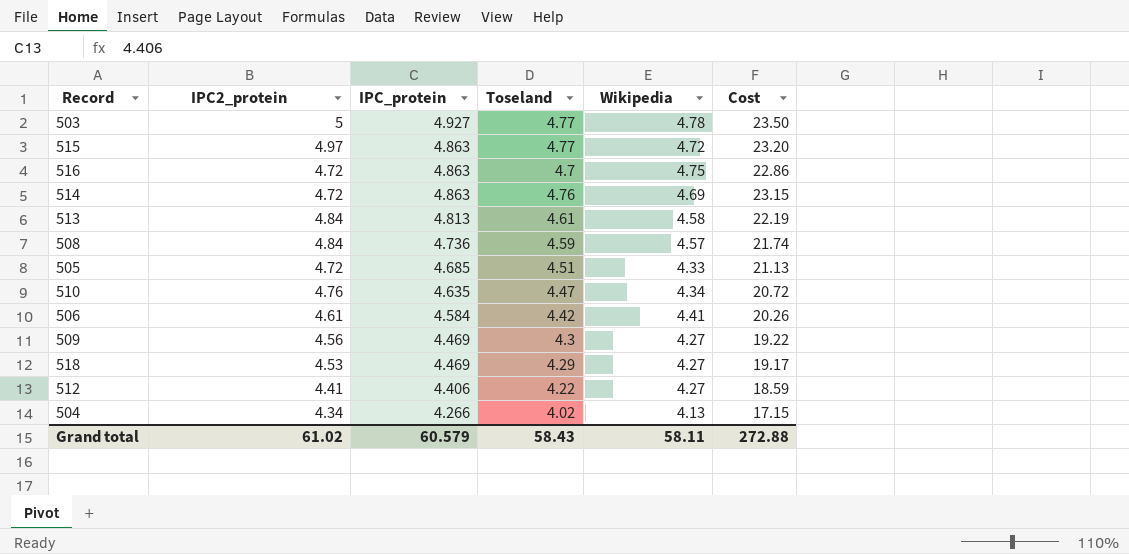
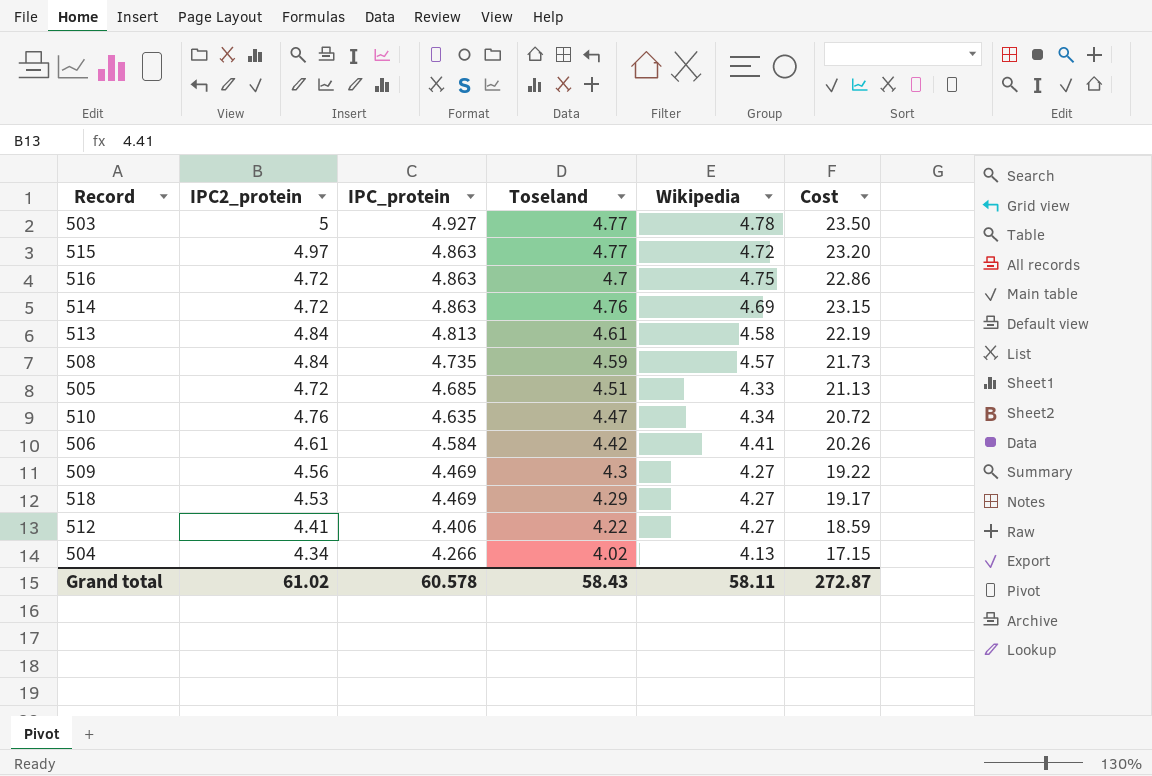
508 | IPC_protein: 4.736 -> 4.735
508 | Cost: 21.74 -> 21.73
Grand total | IPC_protein: 60.579 -> 60.578
Grand total | Cost: 272.88 -> 272.87

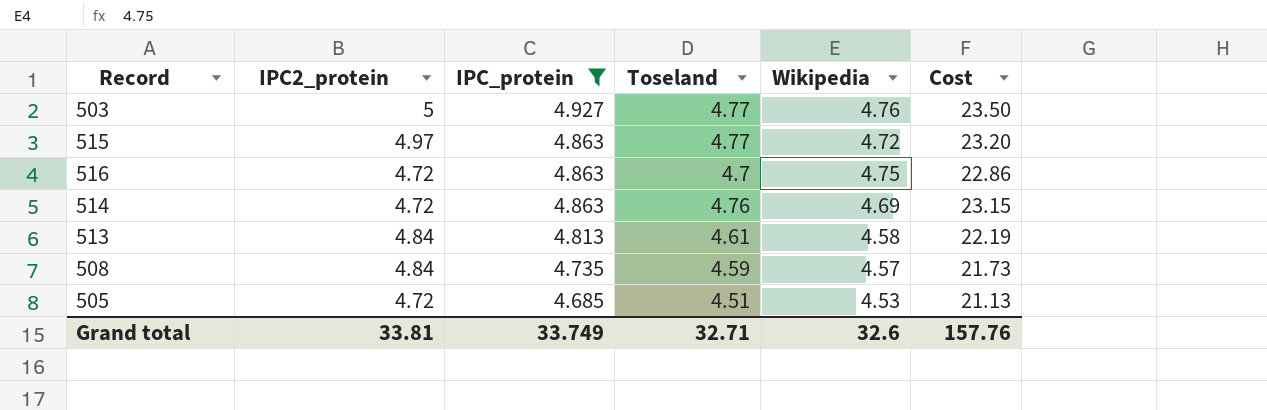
filter: none -> IPC_protein >= 4.685
503 | Wikipedia: 4.78 -> 4.76
505 | Wikipedia: 4.33 -> 4.53
Grand total | IPC2_protein: 61.02 -> 33.81
Grand total | IPC_protein: 60.578 -> 33.749
Grand total | Toseland: 58.43 -> 32.71
Grand total | Wikipedia: 58.11 -> 32.6
Grand total | Cost: 272.87 -> 157.76

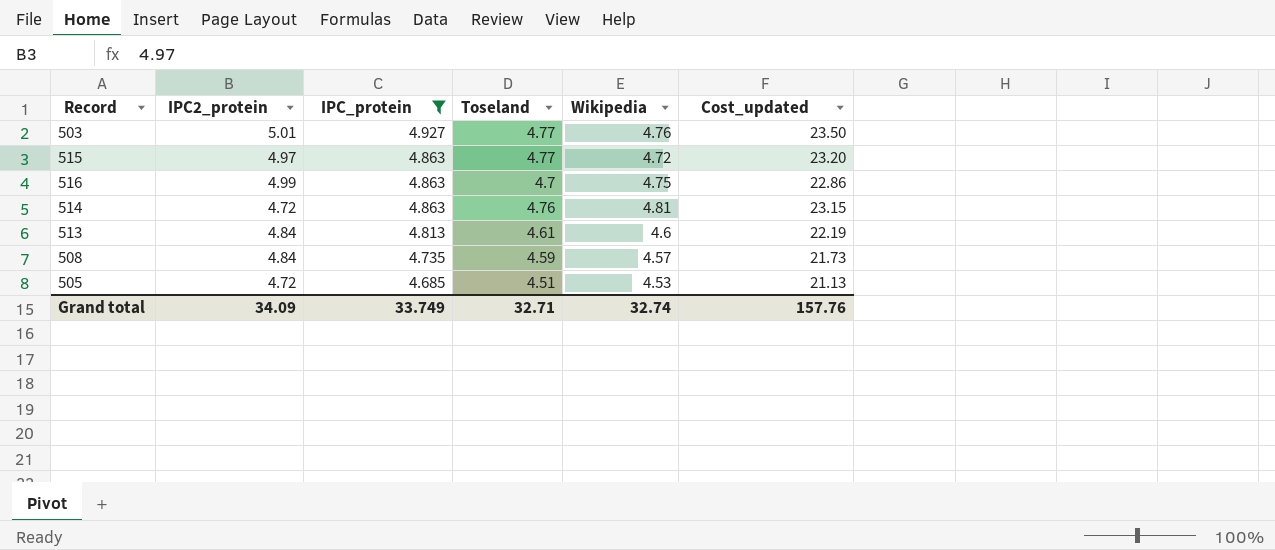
column name: Cost -> Cost_updated
503 | IPC2_protein: 5 -> 5.01
516 | IPC2_protein: 4.72 -> 4.99
514 | Wikipedia: 4.69 -> 4.81
513 | Wikipedia: 4.58 -> 4.6
Grand total | IPC2_protein: 33.81 -> 34.09
Grand total | Wikipedia: 32.6 -> 32.74

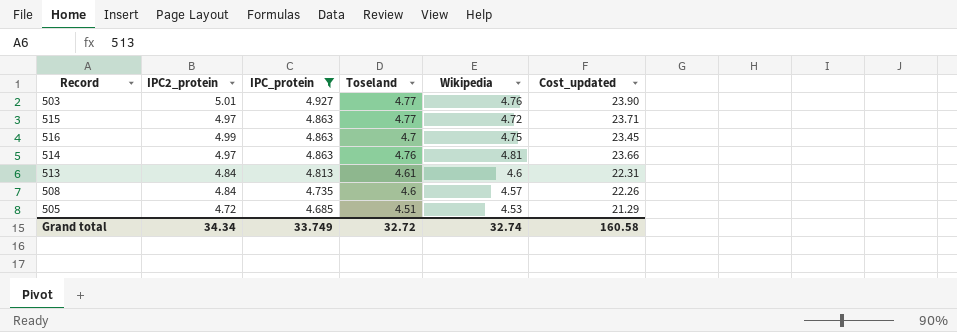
column Cost_updated | formula: [IPC_protein] * [Toseland] -> [IPC2_protein] * [Toseland]
514 | IPC2_protein: 4.72 -> 4.97
508 | Toseland: 4.59 -> 4.6
Grand total | IPC2_protein: 34.09 -> 34.34
Grand total | Toseland: 32.71 -> 32.72
Grand total | Cost_updated: 157.76 -> 160.58

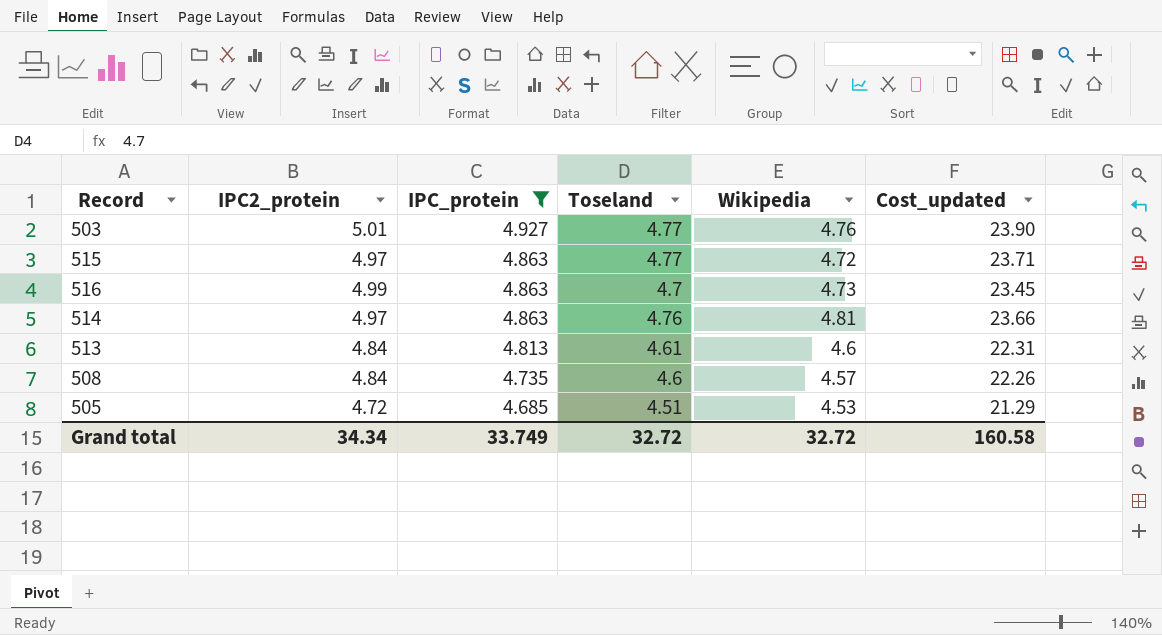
516 | Wikipedia: 4.75 -> 4.73
Grand total | Wikipedia: 32.74 -> 32.72

